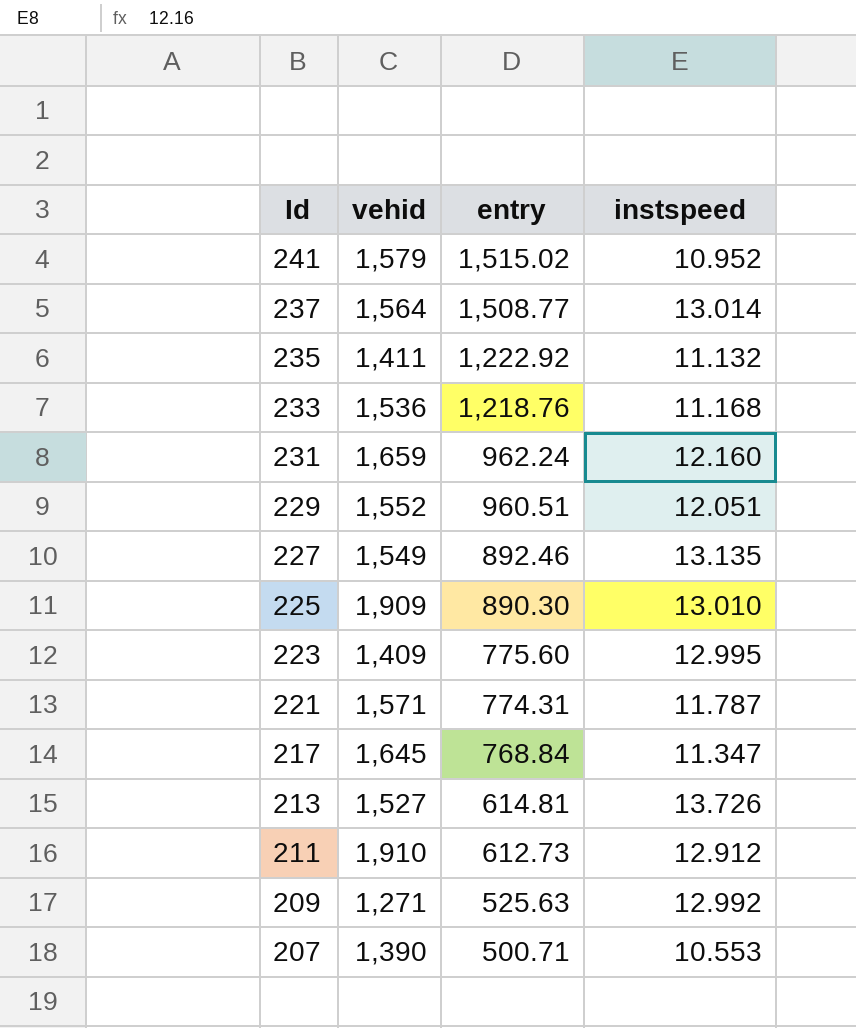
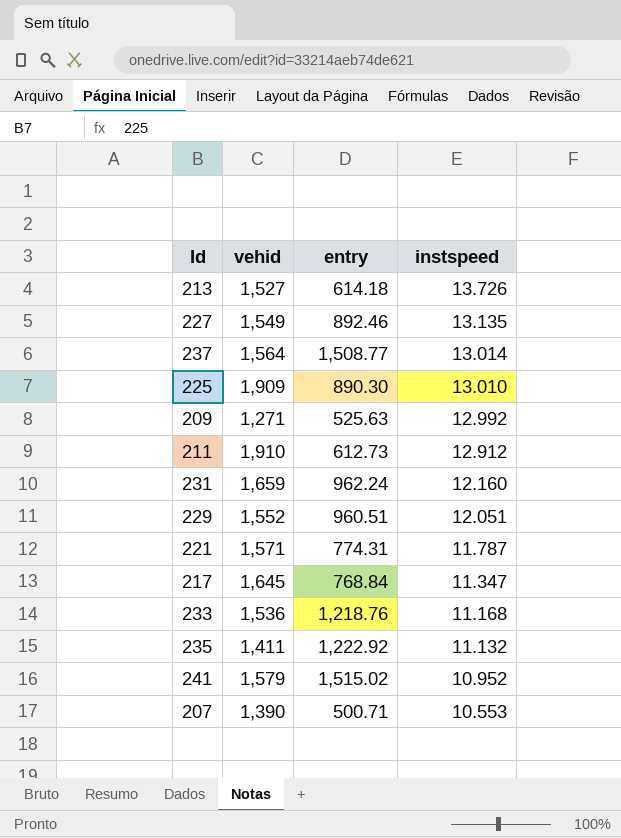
row order: Id descending -> instspeed descending
row 223: 1,409 | 775.60 | 12.995 -> none
213 | entry: 614.81 -> 614.18

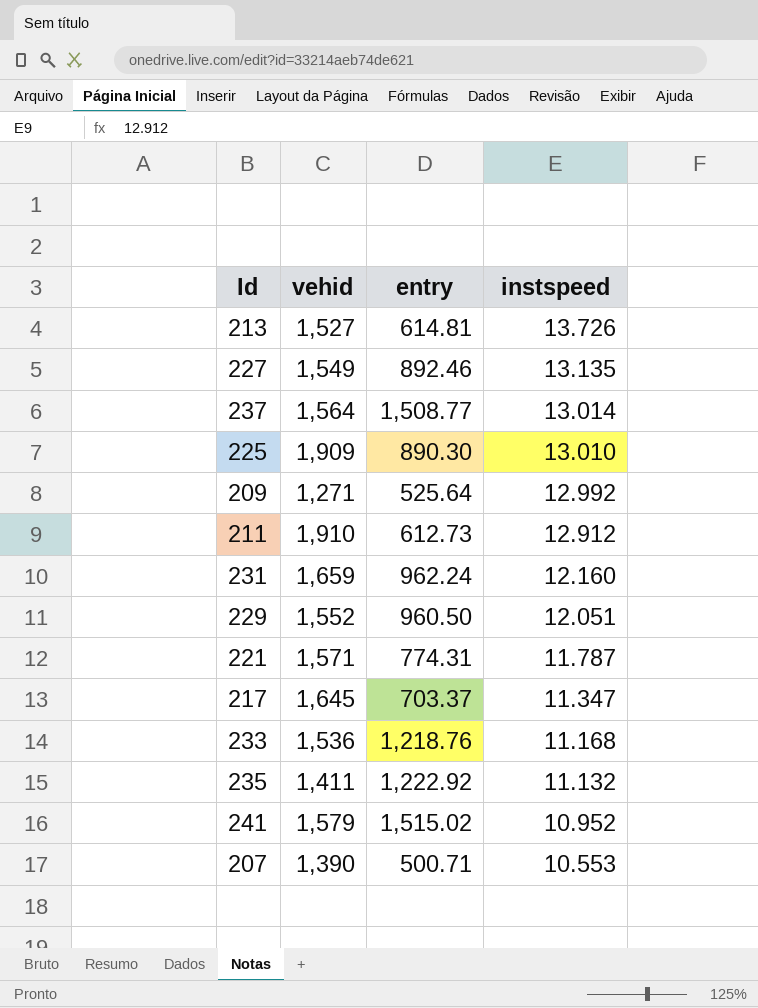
213 | entry: 614.18 -> 614.81
209 | entry: 525.63 -> 525.64
229 | entry: 960.51 -> 960.50
217 | entry: 768.84 -> 703.37

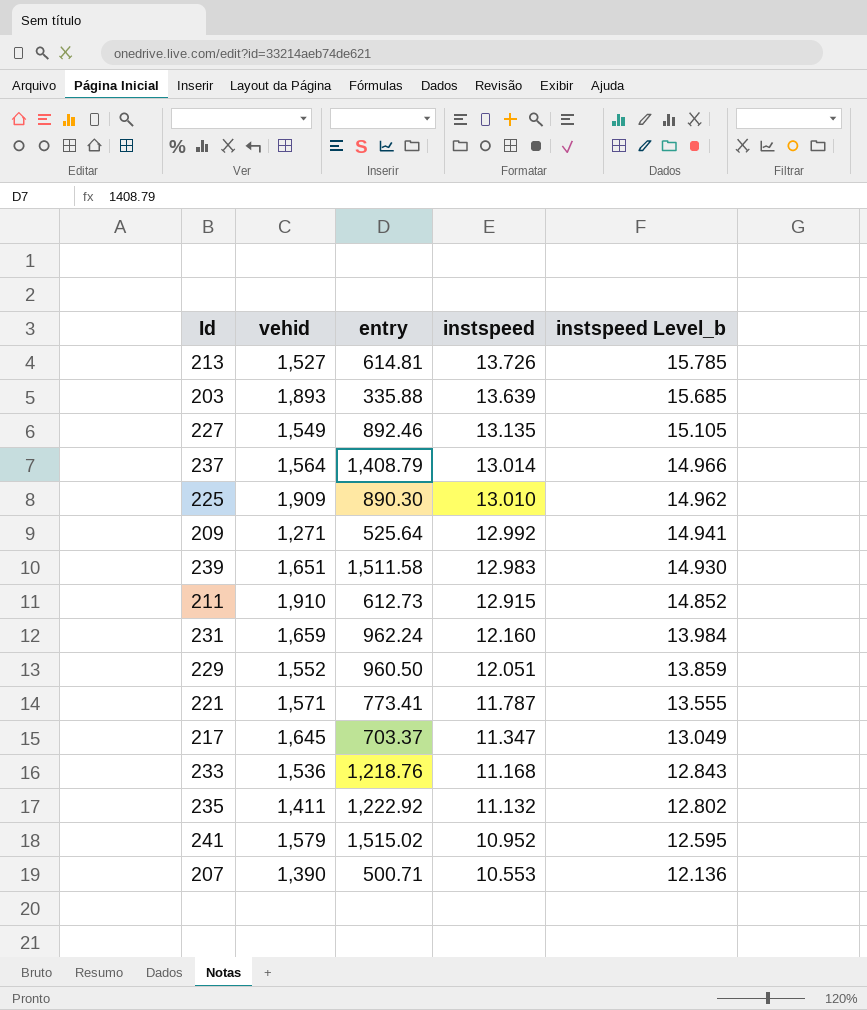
column instspeed Level_b | formula: none -> [instspeed] * 1.15
row 203: none -> 1,893 | 335.88 | 13.639 | 15.685
237 | entry: 1,508.77 -> 1,408.79
row 239: none -> 1,651 | 1,511.58 | 12.983 | 14.930
211 | instspeed: 12.912 -> 12.915
221 | entry: 774.31 -> 773.41

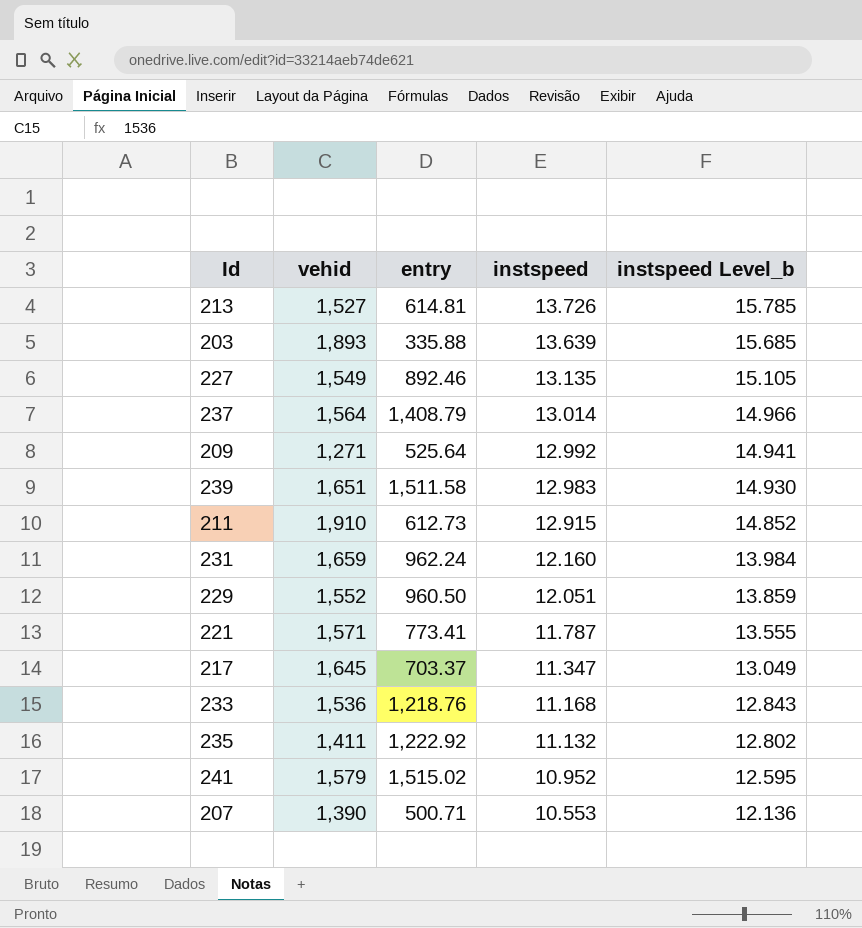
row 225: 1,909 | 890.30 | 13.010 | 14.962 -> none

